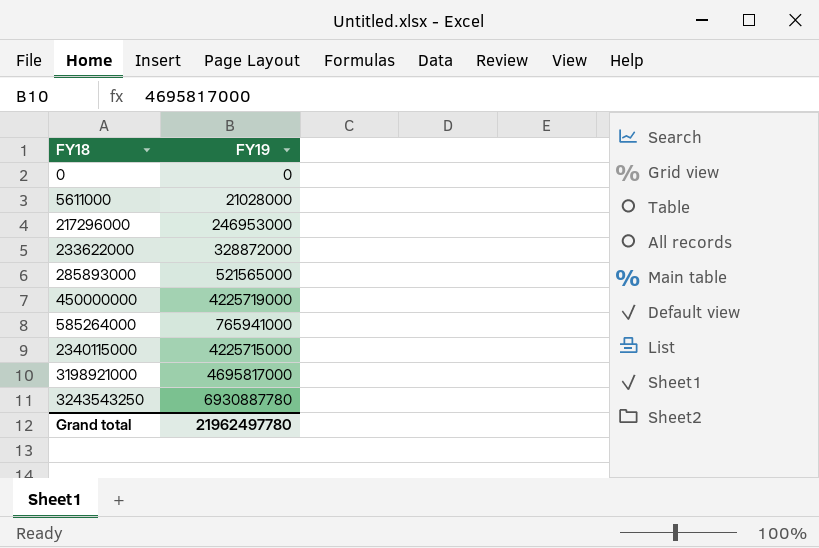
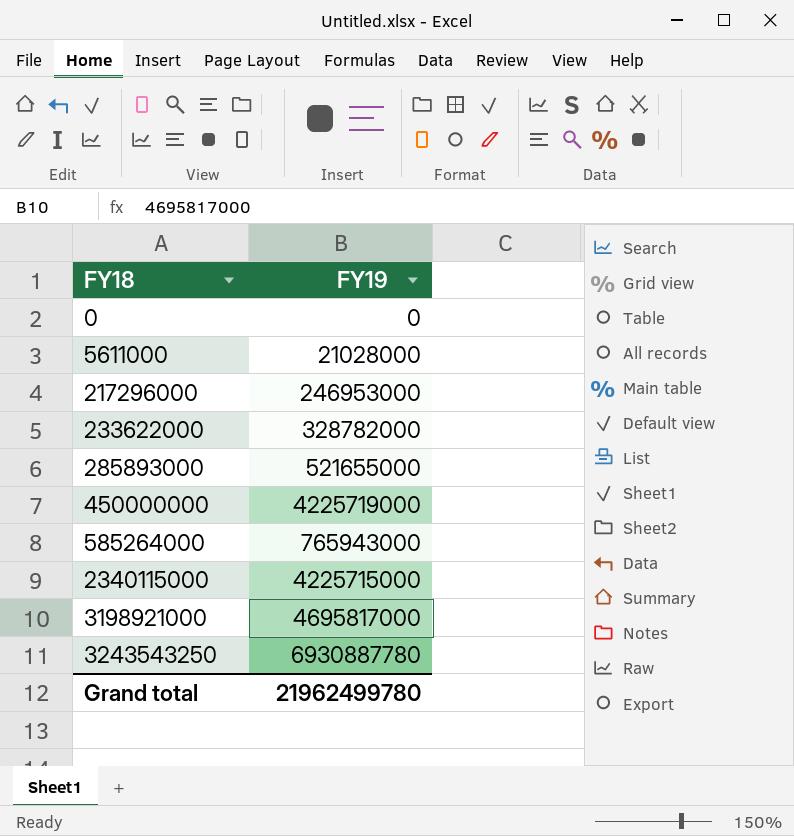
233622000 | FY19: 328872000 -> 328782000
285893000 | FY19: 521565000 -> 521655000
585264000 | FY19: 765941000 -> 765943000
Grand total | FY19: 21962497780 -> 21962499780

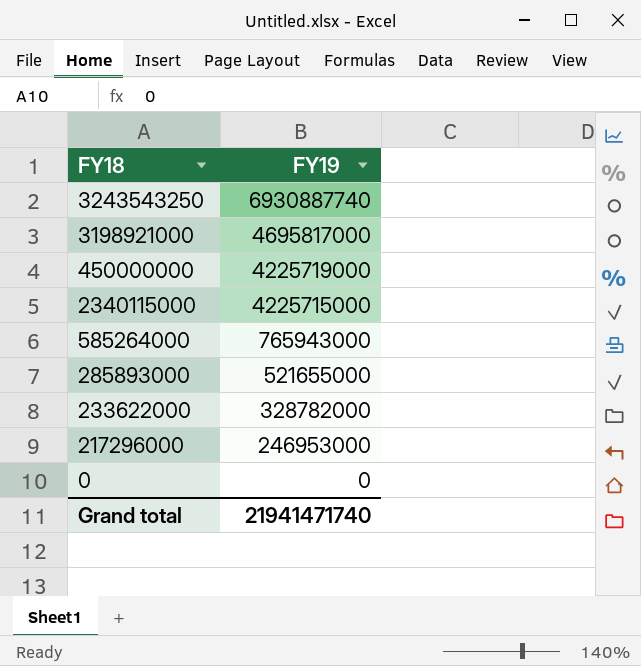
row order: FY18 ascending -> FY19 descending
row 5611000: 21028000 -> none
3243543250 | FY19: 6930887780 -> 6930887740
Grand total | FY19: 21962499780 -> 21941471740

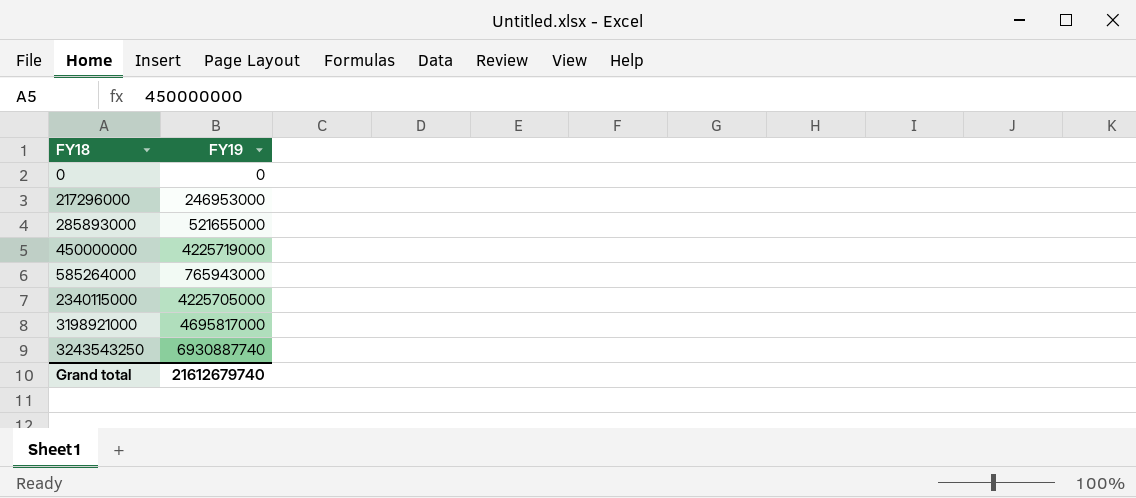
row order: FY19 descending -> FY18 ascending
row 233622000: 328782000 -> none
2340115000 | FY19: 4225715000 -> 4225705000
Grand total | FY19: 21941471740 -> 21612679740

